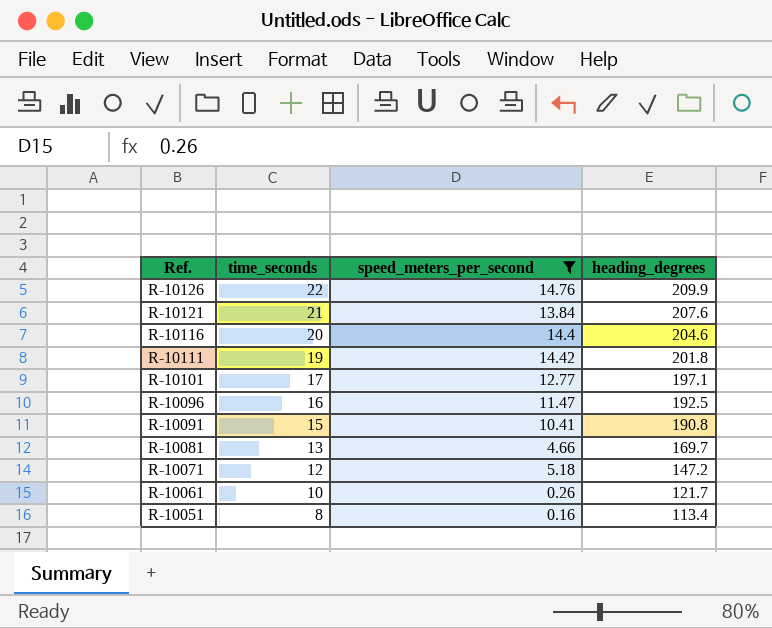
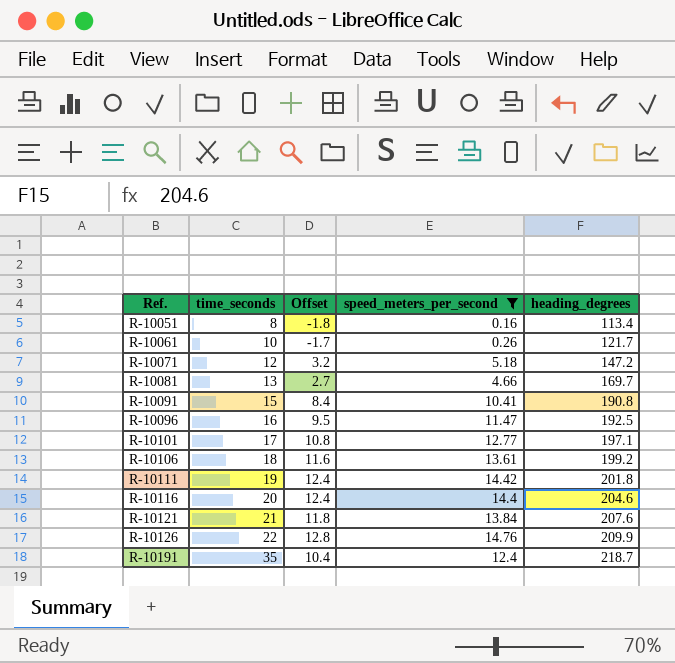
row order: Ref. descending -> Ref. ascending
column Offset | formula: none -> [speed_meters_per_second] - 2
row R-10106: none -> 18 | 11.6 | 13.61 | 199.2
row R-10191: none -> 35 | 10.4 | 12.4 | 218.7

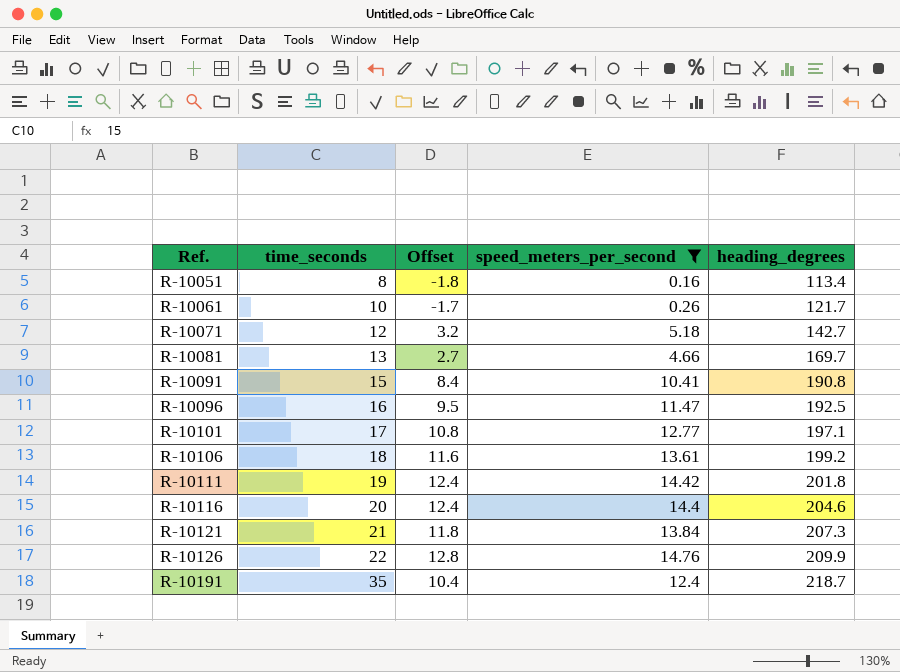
R-10071 | heading_degrees: 147.2 -> 142.7
R-10121 | heading_degrees: 207.6 -> 207.3

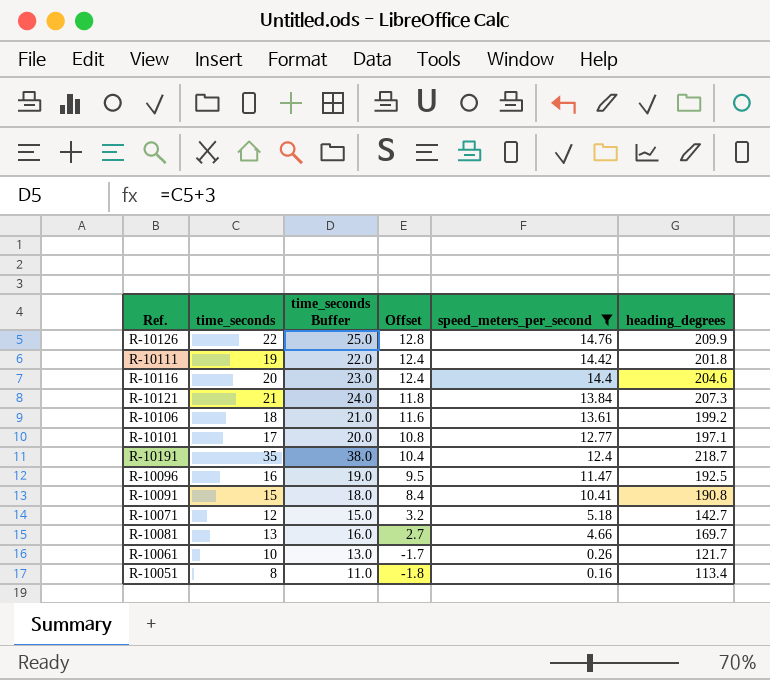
row order: Ref. ascending -> Offset descending
column time_seconds Buffer | formula: none -> [time_seconds] + 3

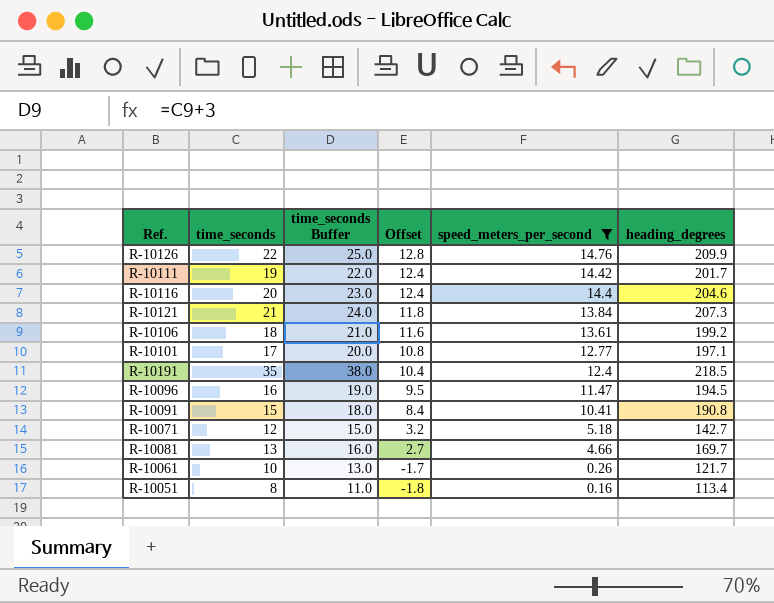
R-10111 | heading_degrees: 201.8 -> 201.7
R-10191 | heading_degrees: 218.7 -> 218.5
R-10096 | heading_degrees: 192.5 -> 194.5

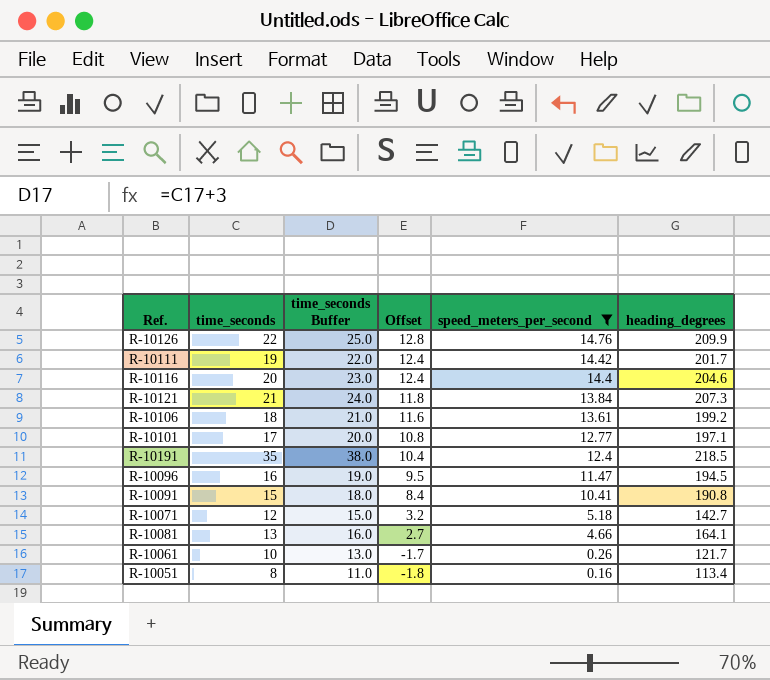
R-10081 | heading_degrees: 169.7 -> 164.1

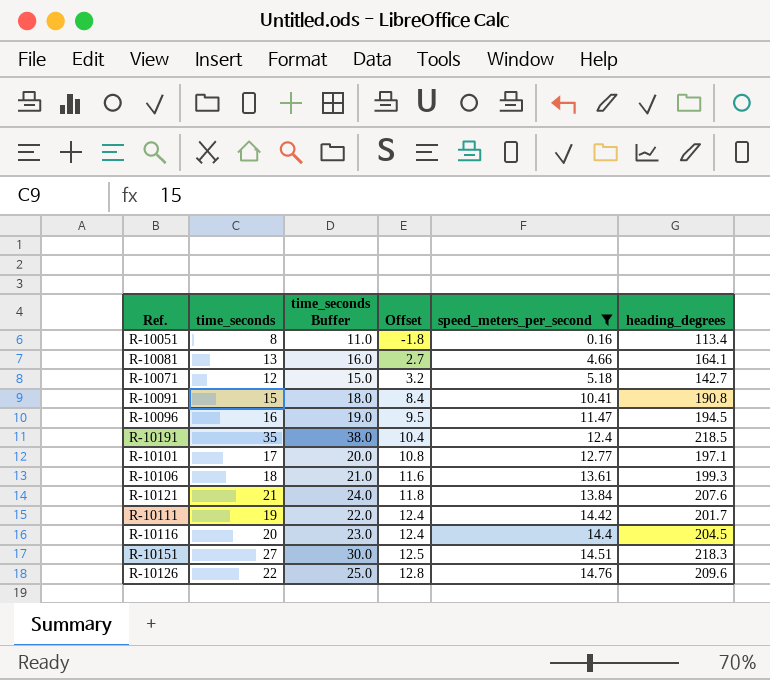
row order: Offset descending -> Offset ascending
row R-10061: 10 | 13.0 | -1.7 | 0.26 | 121.7 -> none
R-10106 | heading_degrees: 199.2 -> 199.3
R-10121 | heading_degrees: 207.3 -> 207.6
R-10116 | heading_degrees: 204.6 -> 204.5
row R-10151: none -> 27 | 30.0 | 12.5 | 14.51 | 218.3
R-10126 | heading_degrees: 209.9 -> 209.6

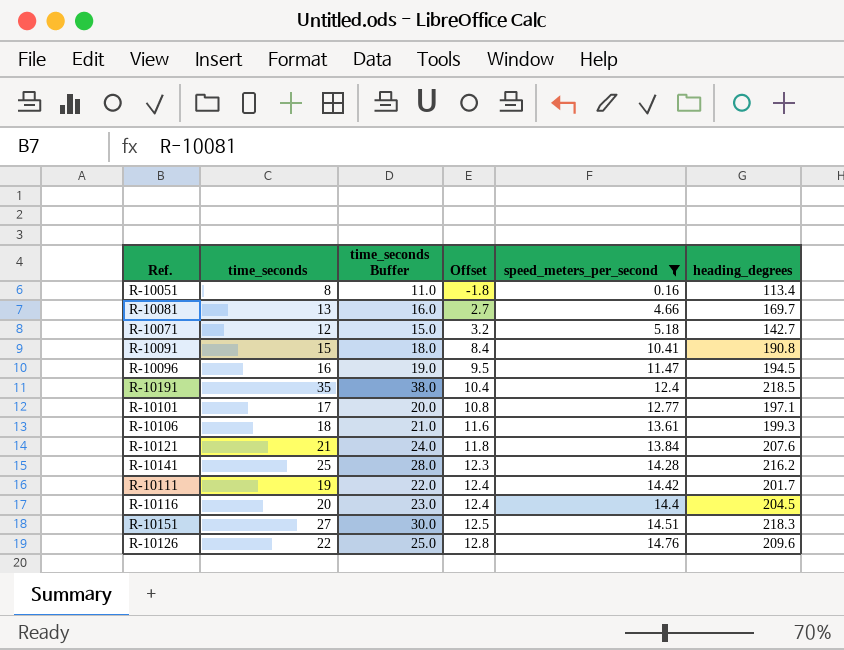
R-10081 | heading_degrees: 164.1 -> 169.7
row R-10141: none -> 25 | 28.0 | 12.3 | 14.28 | 216.2

